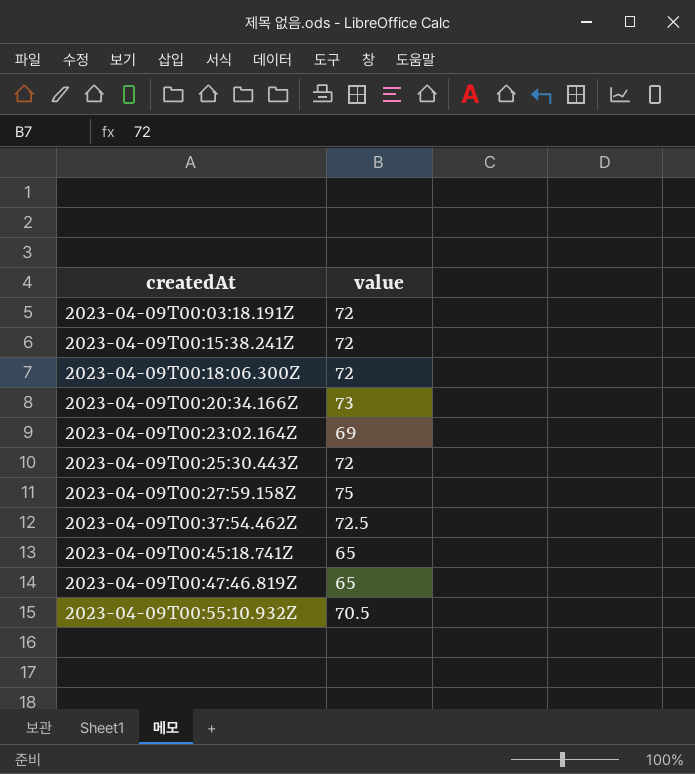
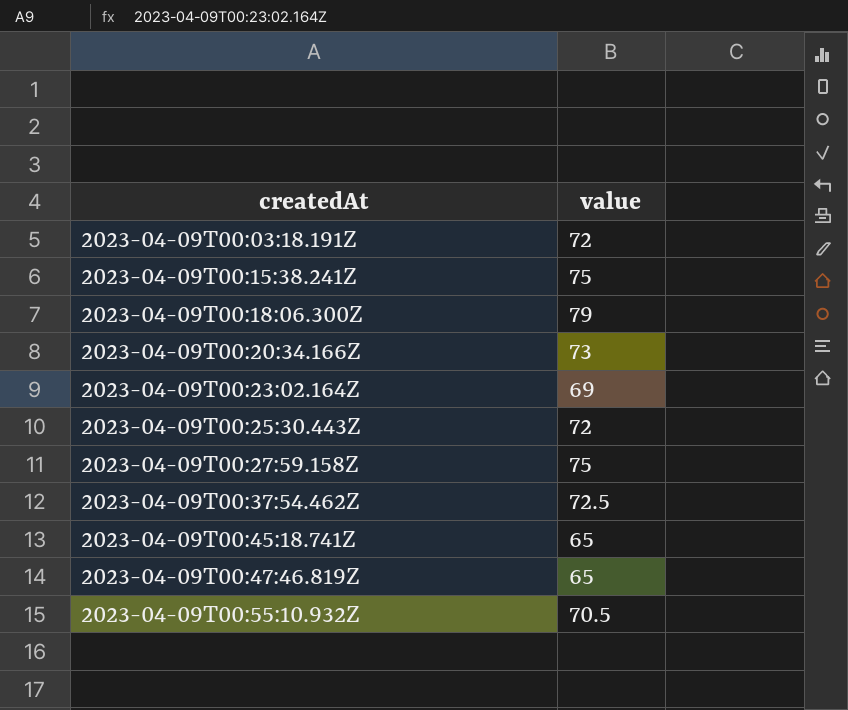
2023-04-09T00:15:38.241Z | value: 72 -> 75
2023-04-09T00:18:06.300Z | value: 72 -> 79

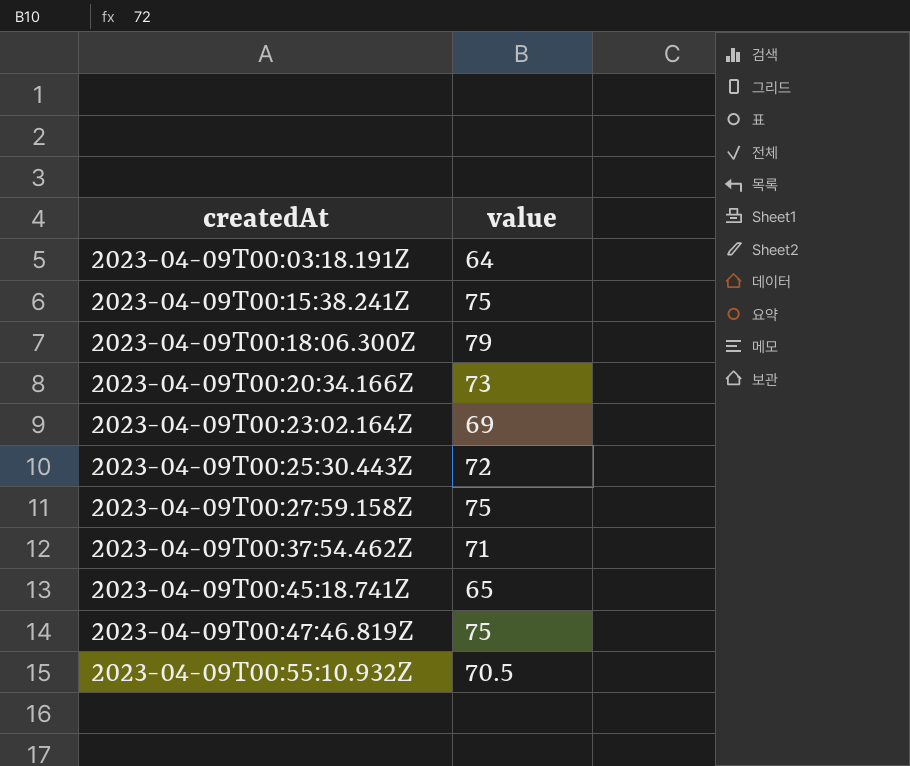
2023-04-09T00:03:18.191Z | value: 72 -> 64
2023-04-09T00:37:54.462Z | value: 72.5 -> 71
2023-04-09T00:47:46.819Z | value: 65 -> 75

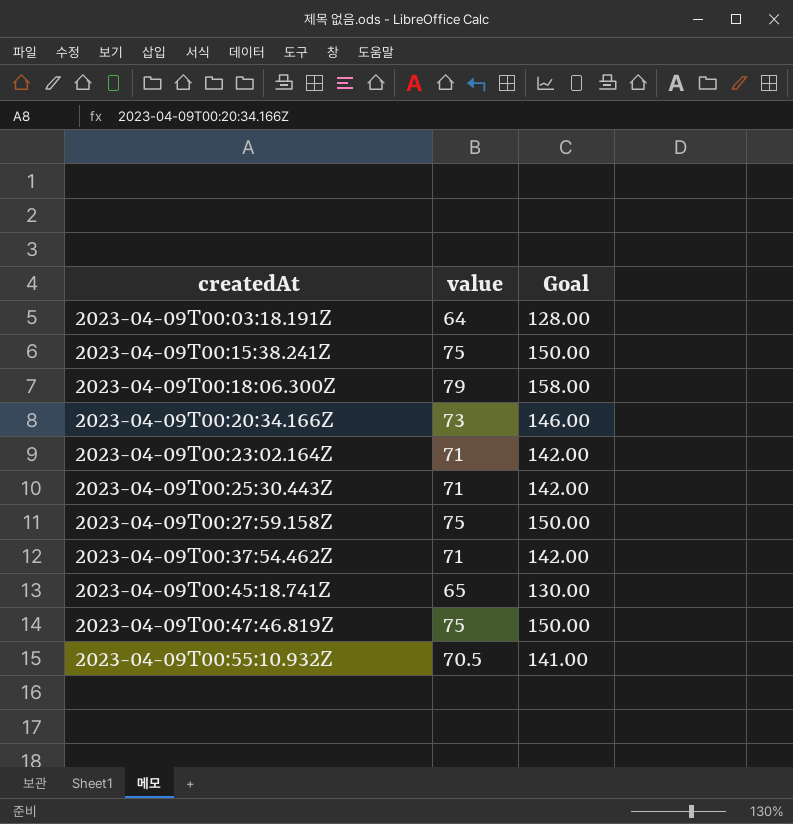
column Goal | formula: none -> [value] * 2
2023-04-09T00:23:02.164Z | value: 69 -> 71
2023-04-09T00:25:30.443Z | value: 72 -> 71

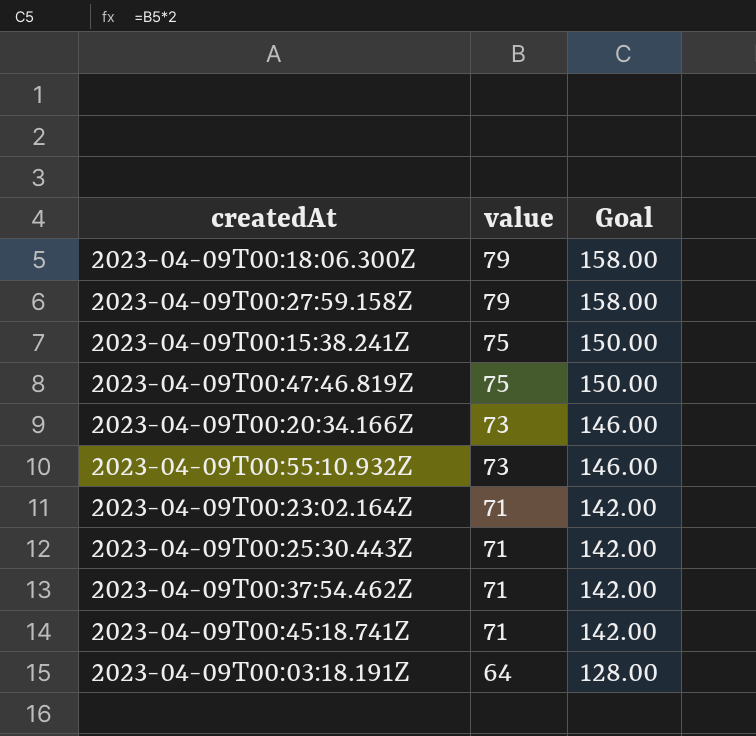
row order: createdAt ascending -> value descending
2023-04-09T00:27:59.158Z | value: 75 -> 79
2023-04-09T00:27:59.158Z | Goal: 150.00 -> 158.00
2023-04-09T00:55:10.932Z | value: 70.5 -> 73
2023-04-09T00:55:10.932Z | Goal: 141.00 -> 146.00
2023-04-09T00:45:18.741Z | value: 65 -> 71
2023-04-09T00:45:18.741Z | Goal: 130.00 -> 142.00

